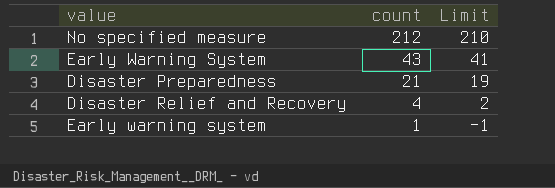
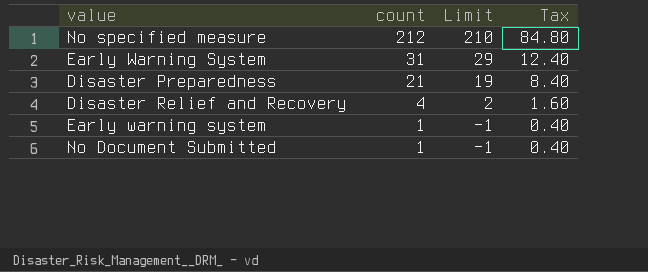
column Tax | formula: none -> [count] * 0.4
Early Warning System | count: 43 -> 31
Early Warning System | Limit: 41 -> 29
row No Document Submitted: none -> 1 | -1 | 0.40

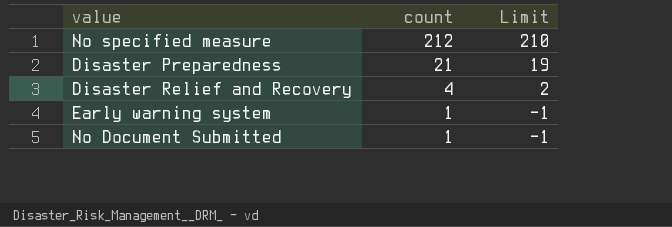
column Tax | formula: [count] * 0.4 -> none
row Early Warning System: 31 | 29 | 12.40 -> none

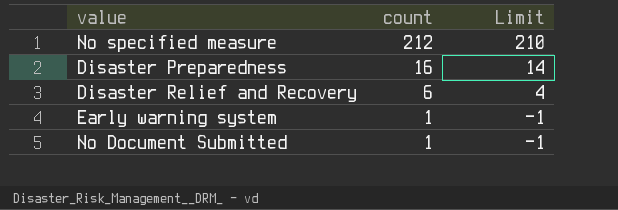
Disaster Preparedness | count: 21 -> 16
Disaster Preparedness | Limit: 19 -> 14
Disaster Relief and Recovery | count: 4 -> 6
Disaster Relief and Recovery | Limit: 2 -> 4

